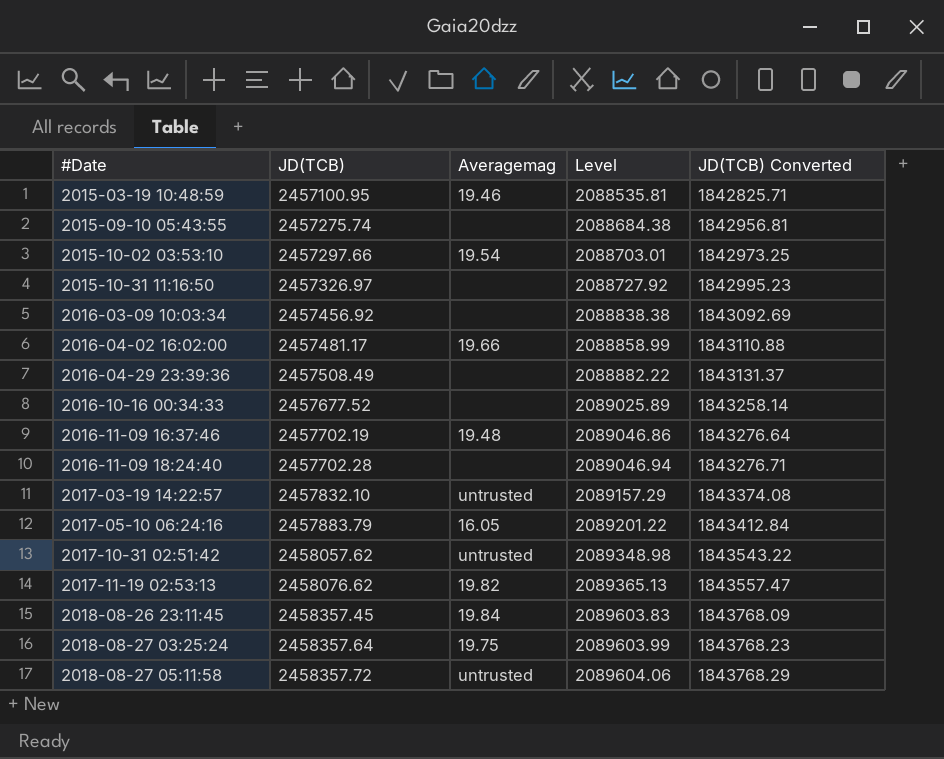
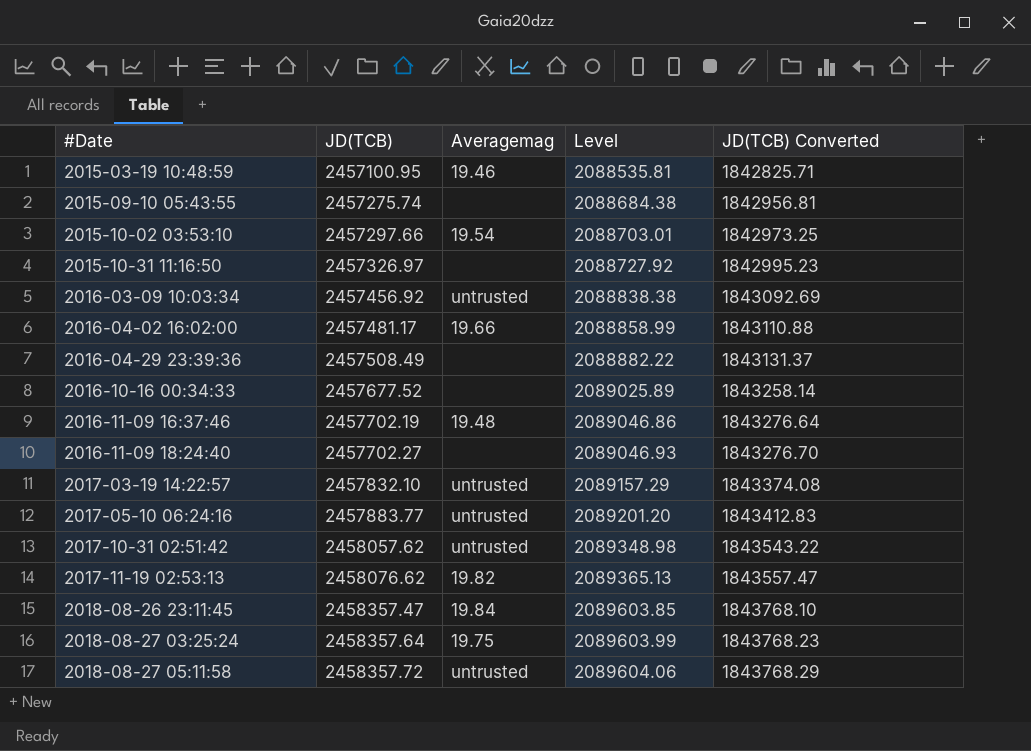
2016-03-09 10:03:34 | Averagemag: none -> untrusted
2016-11-09 18:24:40 | JD(TCB): 2457702.28 -> 2457702.27
2016-11-09 18:24:40 | Level: 2089046.94 -> 2089046.93
2016-11-09 18:24:40 | JD(TCB) Converted: 1843276.71 -> 1843276.70
2017-05-10 06:24:16 | JD(TCB): 2457883.79 -> 2457883.77
2017-05-10 06:24:16 | Averagemag: 16.05 -> untrusted
2017-05-10 06:24:16 | Level: 2089201.22 -> 2089201.20
2017-05-10 06:24:16 | JD(TCB) Converted: 1843412.84 -> 1843412.83
2018-08-26 23:11:45 | JD(TCB): 2458357.45 -> 2458357.47
2018-08-26 23:11:45 | Level: 2089603.83 -> 2089603.85
2018-08-26 23:11:45 | JD(TCB) Converted: 1843768.09 -> 1843768.10

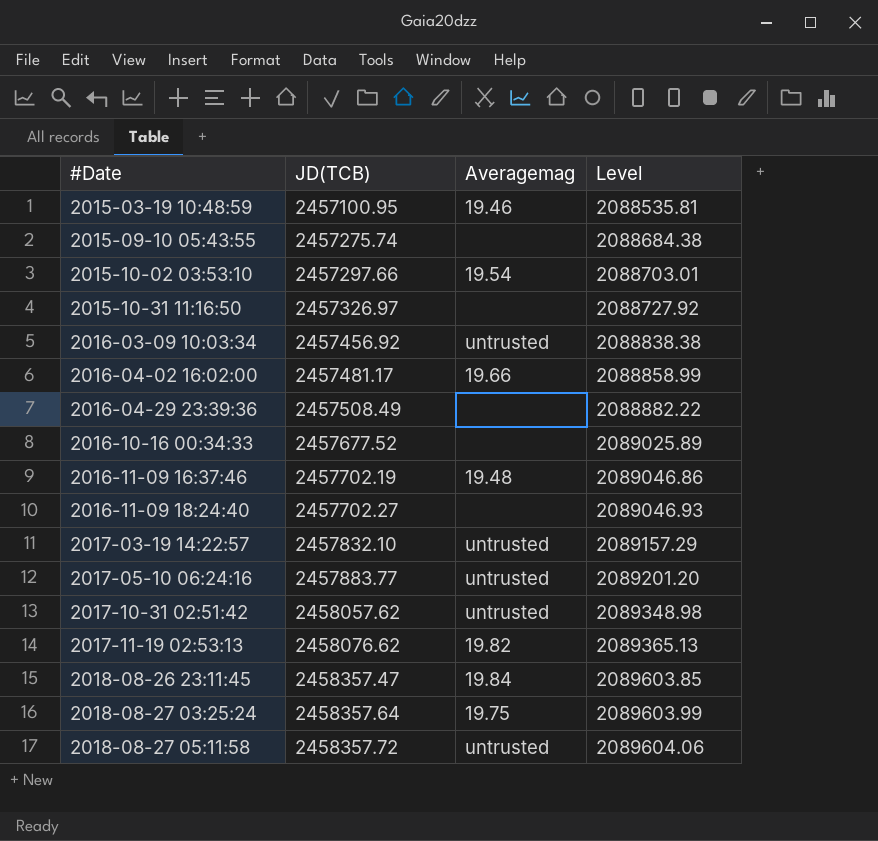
column JD(TCB) Converted | formula: [JD(TCB)] * 0.75 -> none

